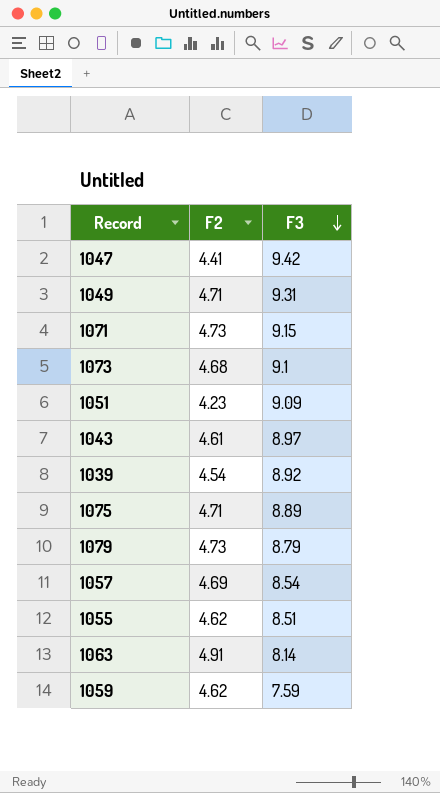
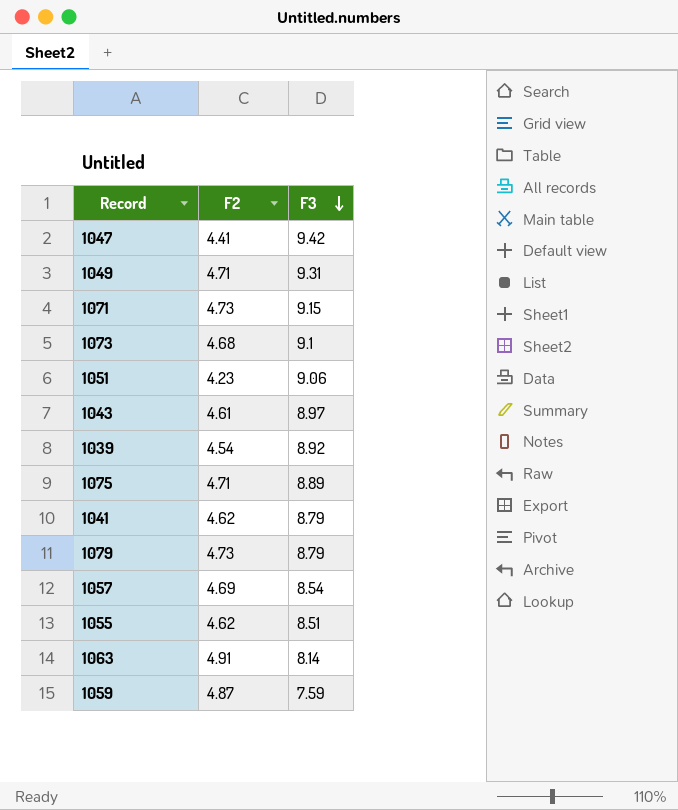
1051 | F3: 9.09 -> 9.06
row 1041: none -> 4.62 | 8.79
1059 | F2: 4.62 -> 4.87

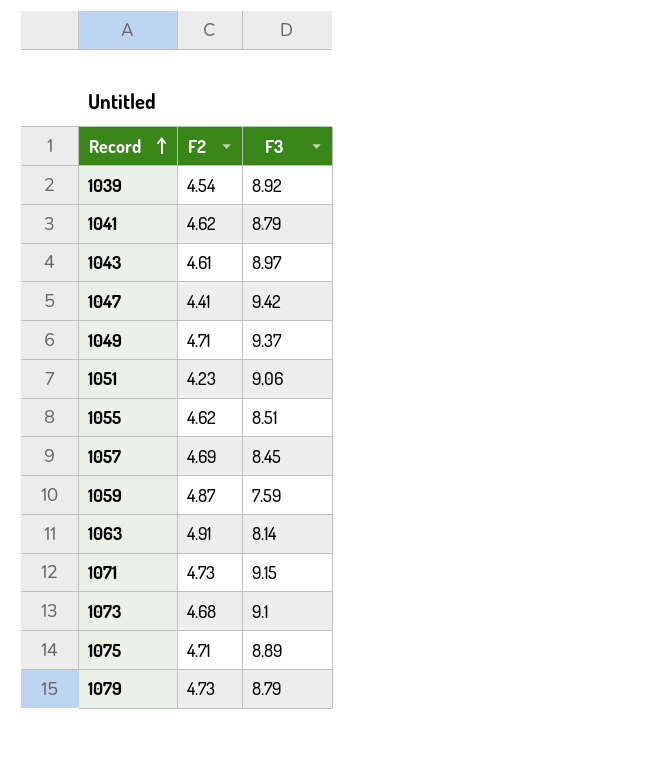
row order: F3 descending -> Record ascending
1049 | F3: 9.31 -> 9.37
1057 | F3: 8.54 -> 8.45

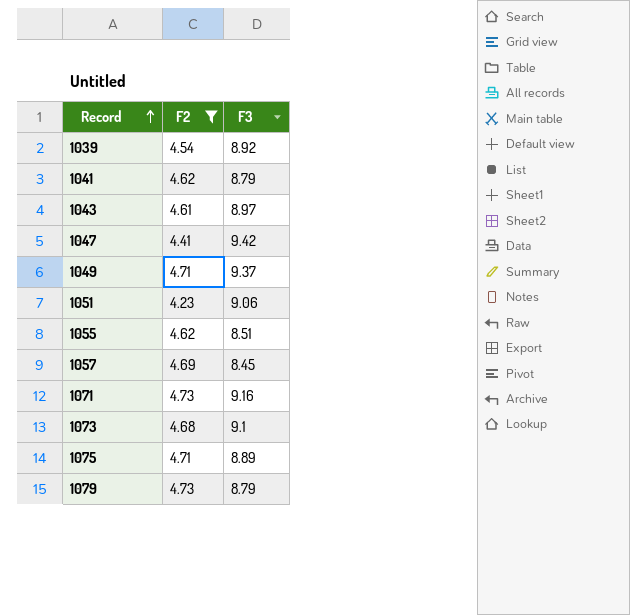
filter: none -> F2 <= 4.73
1071 | F3: 9.15 -> 9.16

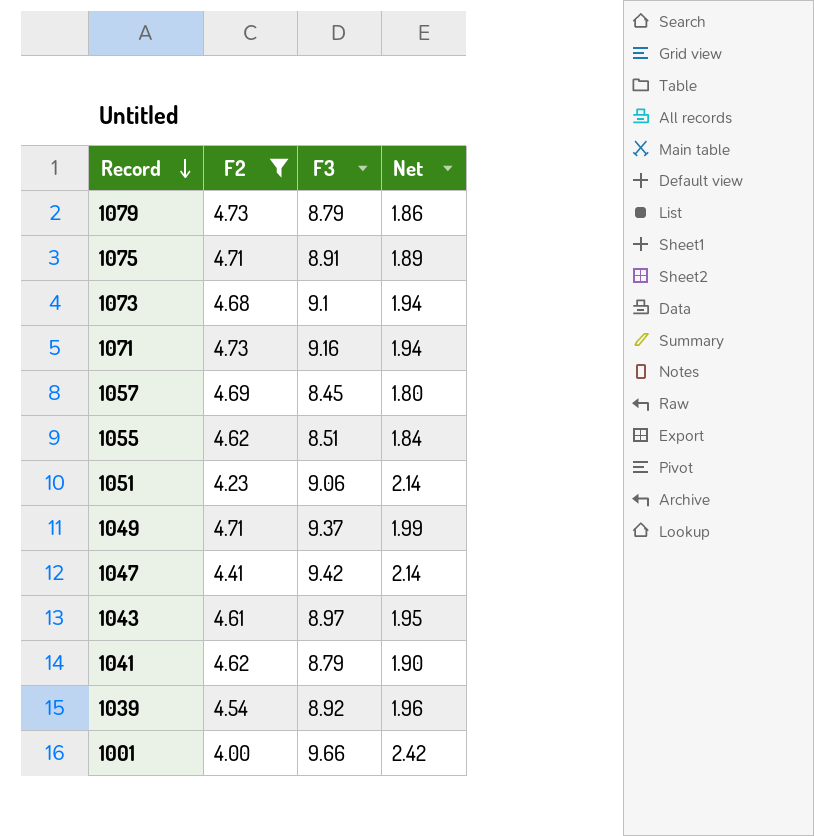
row order: Record ascending -> Record descending
column Net | formula: none -> [F3] / [F2]
1075 | F3: 8.89 -> 8.91
row 1001: none -> 4.00 | 9.66 | 2.42

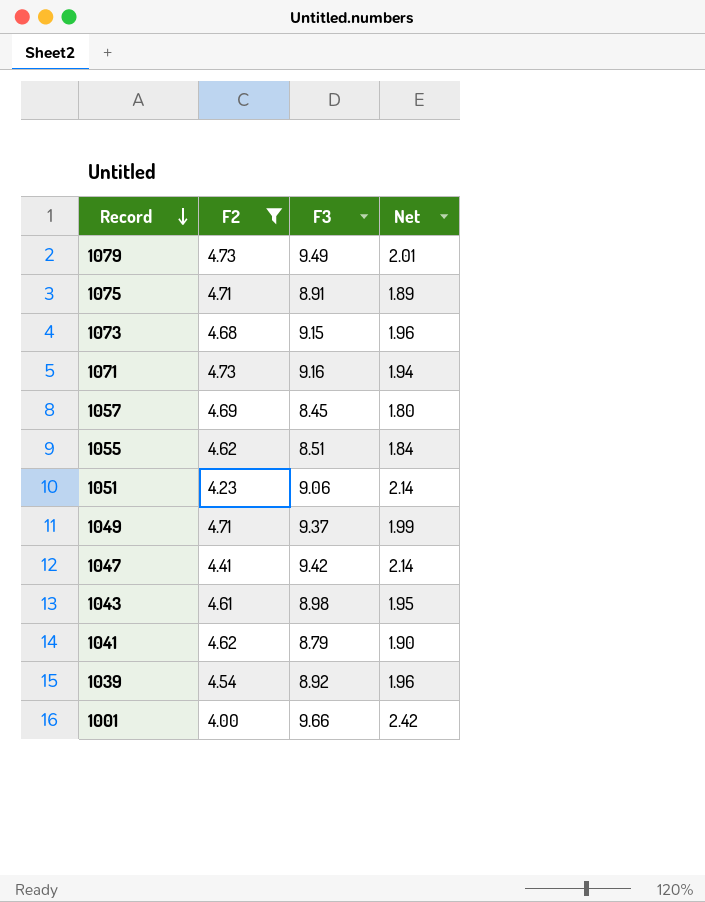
1079 | F3: 8.79 -> 9.49
1079 | Net: 1.86 -> 2.01
1073 | F3: 9.1 -> 9.15
1073 | Net: 1.94 -> 1.96
1043 | F3: 8.97 -> 8.98

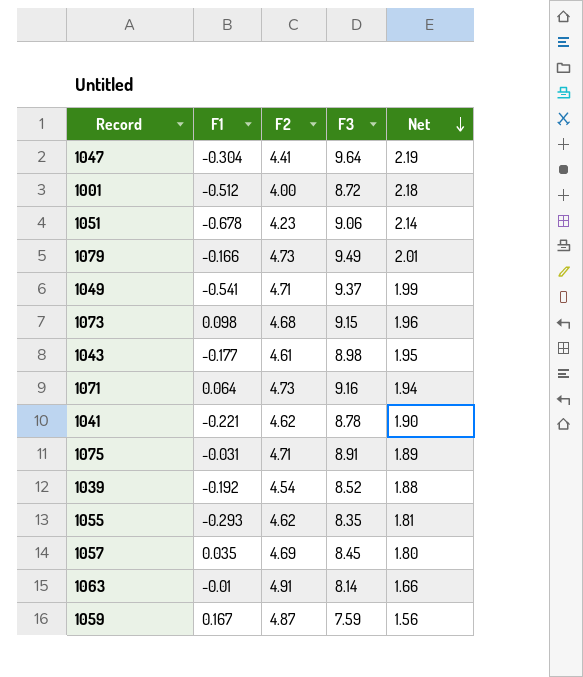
filter: F2 <= 4.73 -> none
row order: Record descending -> Net descending
column F1 | position: none -> 2
1047 | F3: 9.42 -> 9.64
1047 | Net: 2.14 -> 2.19
1001 | F3: 9.66 -> 8.72
1001 | Net: 2.42 -> 2.18
1041 | F3: 8.79 -> 8.78
1039 | F3: 8.92 -> 8.52
1039 | Net: 1.96 -> 1.88
1055 | F3: 8.51 -> 8.35
1055 | Net: 1.84 -> 1.81

